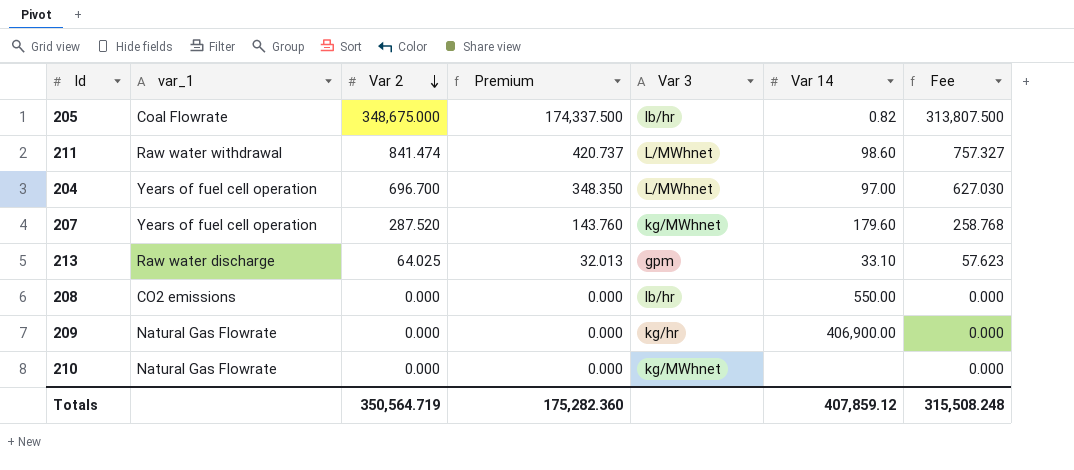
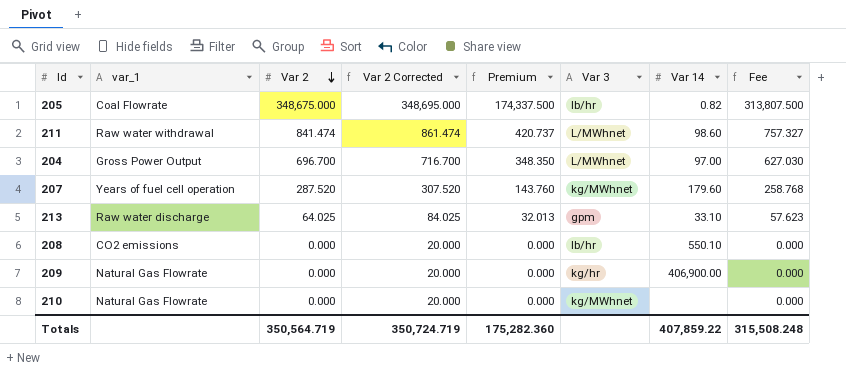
column Var 2 Corrected | formula: none -> [Var 2] + 20
204 | var_1: Years of fuel cell operation -> Gross Power Output
208 | Var 14: 550.00 -> 550.10
Totals | Var 14: 407,859.12 -> 407,859.22

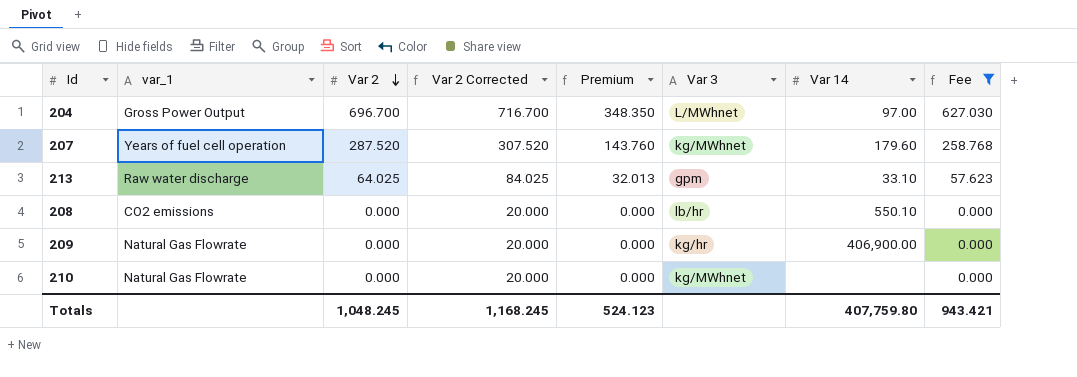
filter: none -> Fee <= 627.030
Totals | Var 2: 350,564.719 -> 1,048.245
Totals | Var 2 Corrected: 350,724.719 -> 1,168.245
Totals | Premium: 175,282.360 -> 524.123
Totals | Var 14: 407,859.22 -> 407,759.80
Totals | Fee: 315,508.248 -> 943.421

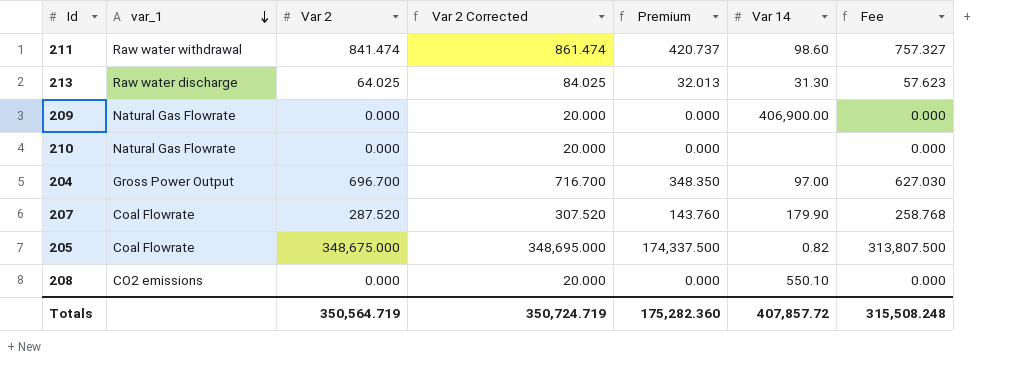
filter: Fee <= 627.030 -> none
row order: Var 2 descending -> var_1 descending
column Var 3 | position: 6 -> none
213 | Var 14: 33.10 -> 31.30
207 | var_1: Years of fuel cell operation -> Coal Flowrate
207 | Var 14: 179.60 -> 179.90
Totals | Var 2: 1,048.245 -> 350,564.719
Totals | Var 2 Corrected: 1,168.245 -> 350,724.719
Totals | Premium: 524.123 -> 175,282.360
Totals | Var 14: 407,759.80 -> 407,857.72
Totals | Fee: 943.421 -> 315,508.248

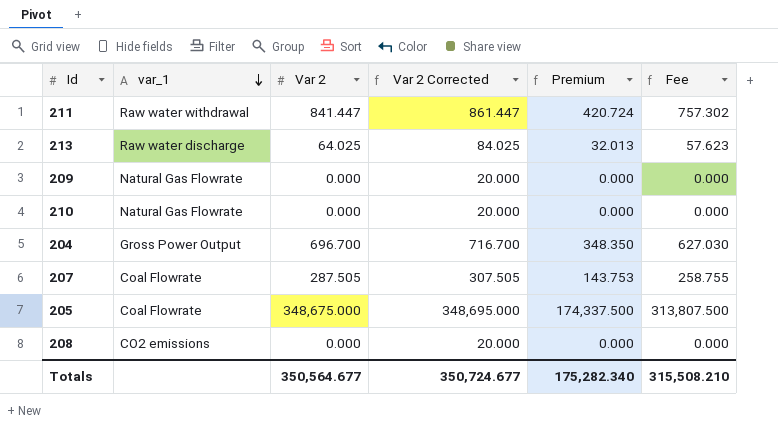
column Var 14 | position: 6 -> none
211 | Var 2: 841.474 -> 841.447
211 | Var 2 Corrected: 861.474 -> 861.447
211 | Premium: 420.737 -> 420.724
211 | Fee: 757.327 -> 757.302
207 | Var 2: 287.520 -> 287.505
207 | Var 2 Corrected: 307.520 -> 307.505
207 | Premium: 143.760 -> 143.753
207 | Fee: 258.768 -> 258.755
Totals | Var 2: 350,564.719 -> 350,564.677
Totals | Var 2 Corrected: 350,724.719 -> 350,724.677
Totals | Premium: 175,282.360 -> 175,282.340
Totals | Fee: 315,508.248 -> 315,508.210

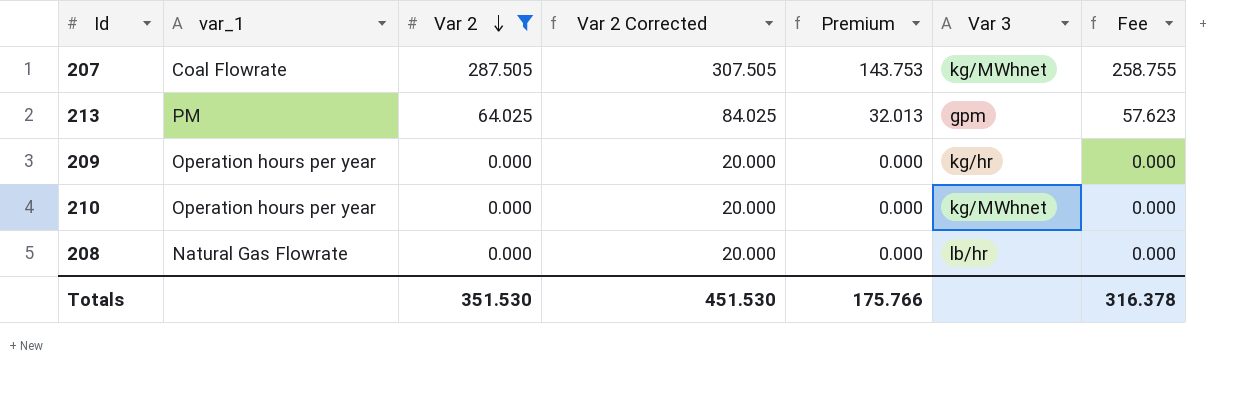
filter: none -> Var 2 <= 287.505
row order: var_1 descending -> Var 2 descending
column Var 3 | position: none -> 6
213 | var_1: Raw water discharge -> PM
209 | var_1: Natural Gas Flowrate -> Operation hours per year
210 | var_1: Natural Gas Flowrate -> Operation hours per year
208 | var_1: CO2 emissions -> Natural Gas Flowrate
Totals | Var 2: 350,564.677 -> 351.530
Totals | Var 2 Corrected: 350,724.677 -> 451.530
Totals | Premium: 175,282.340 -> 175.766
Totals | Fee: 315,508.210 -> 316.378

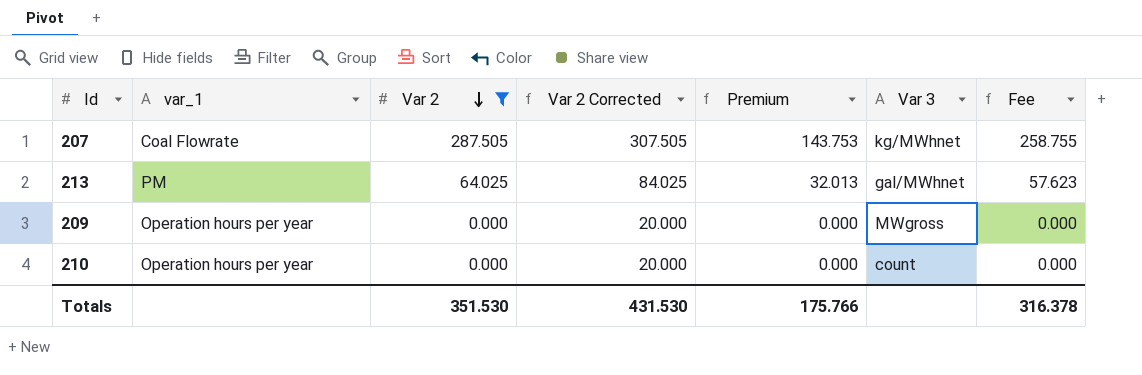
row 208: Natural Gas Flowrate | 0.000 | 20.000 | 0.000 | lb/hr | 0.000 -> none
213 | Var 3: gpm -> gal/MWhnet
209 | Var 3: kg/hr -> MWgross
210 | Var 3: kg/MWhnet -> count
Totals | Var 2 Corrected: 451.530 -> 431.530

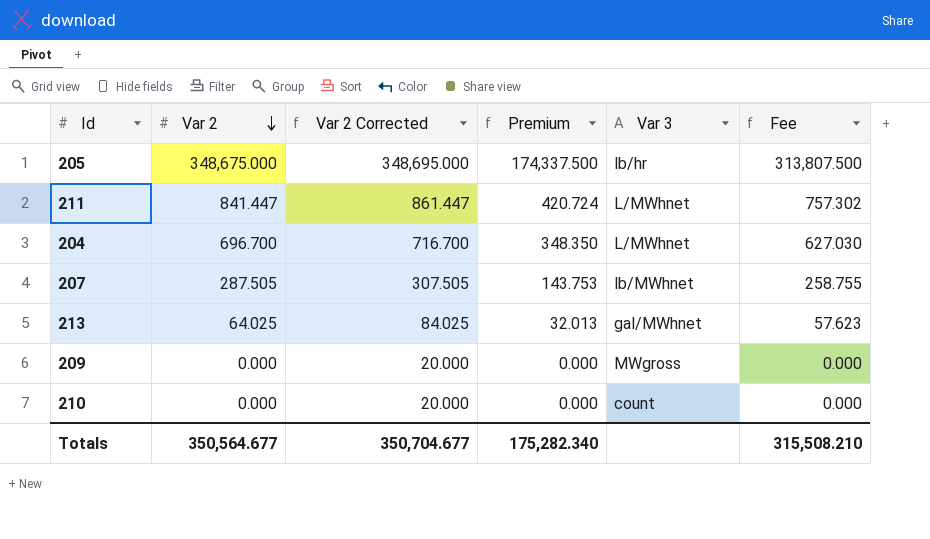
filter: Var 2 <= 287.505 -> none
column var_1 | position: 2 -> none
207 | Var 3: kg/MWhnet -> lb/MWhnet
Totals | Var 2: 351.530 -> 350,564.677
Totals | Var 2 Corrected: 431.530 -> 350,704.677
Totals | Premium: 175.766 -> 175,282.340
Totals | Fee: 316.378 -> 315,508.210

